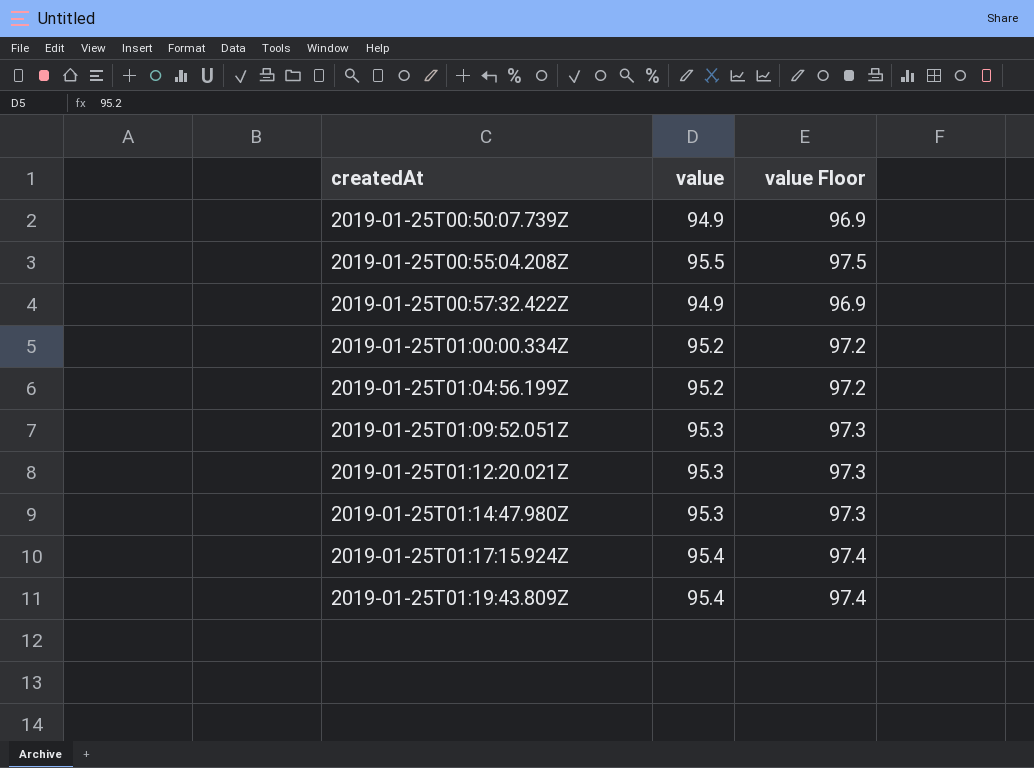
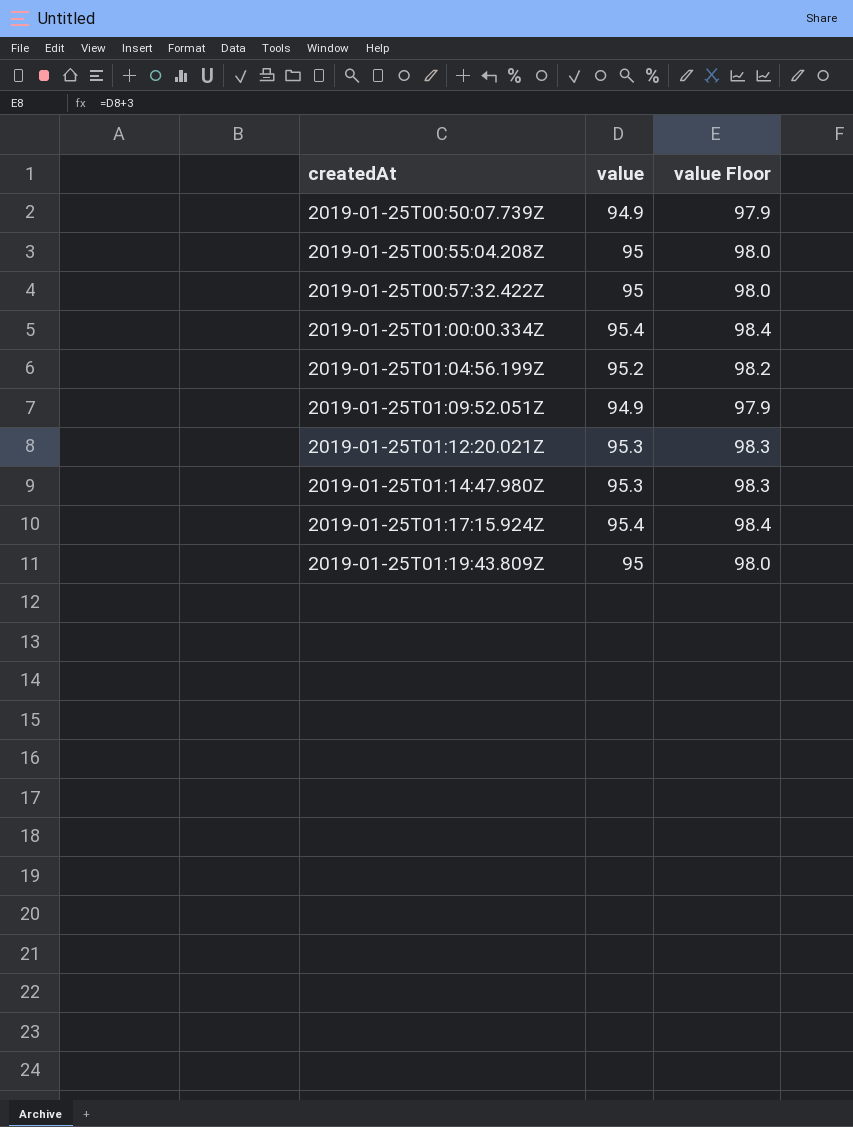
column value Floor | formula: [value] + 2 -> [value] + 3
2019-01-25T00:55:04.208Z | value: 95.5 -> 95
2019-01-25T00:57:32.422Z | value: 94.9 -> 95
2019-01-25T01:00:00.334Z | value: 95.2 -> 95.4
2019-01-25T01:09:52.051Z | value: 95.3 -> 94.9
2019-01-25T01:19:43.809Z | value: 95.4 -> 95

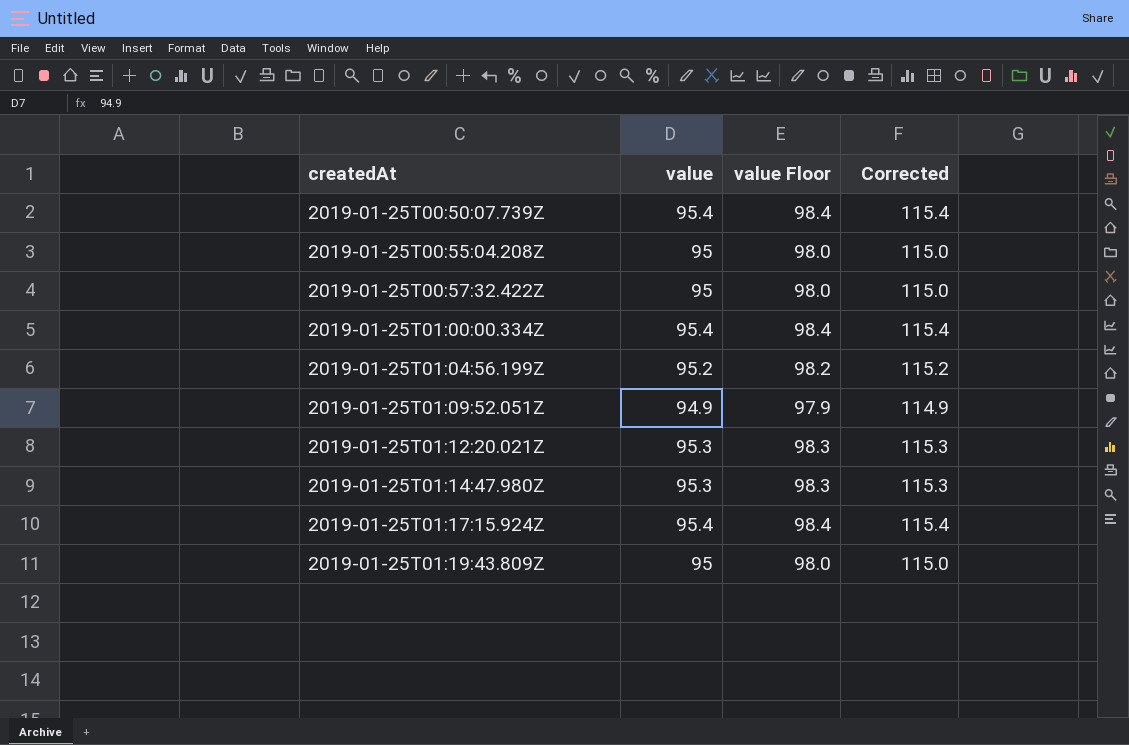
column Corrected | formula: none -> [value] + 20
2019-01-25T00:50:07.739Z | value: 94.9 -> 95.4
2019-01-25T00:50:07.739Z | value Floor: 97.9 -> 98.4

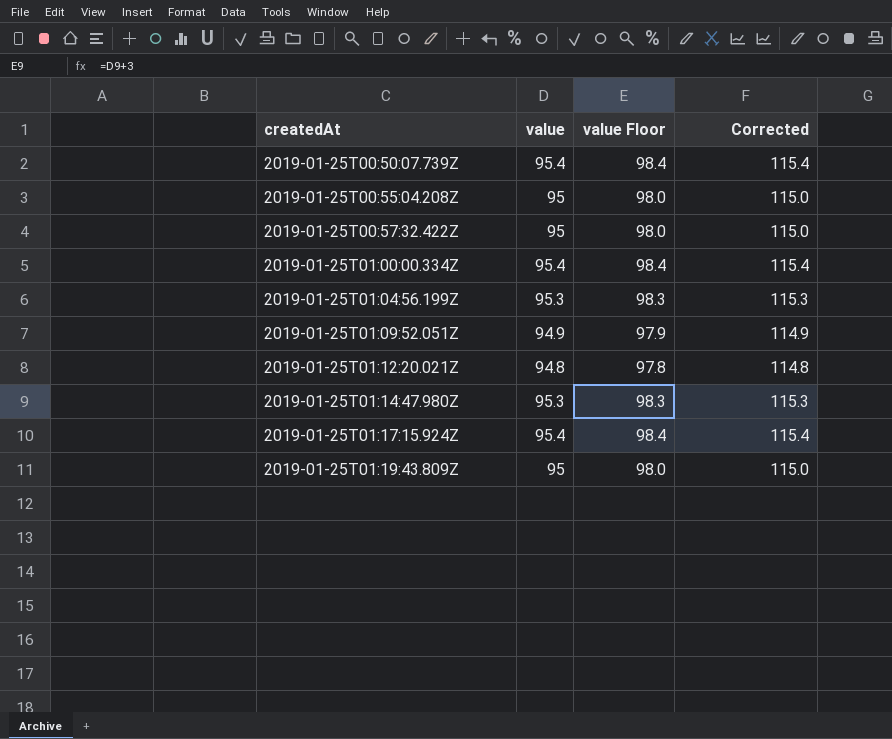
2019-01-25T01:04:56.199Z | value: 95.2 -> 95.3
2019-01-25T01:04:56.199Z | value Floor: 98.2 -> 98.3
2019-01-25T01:04:56.199Z | Corrected: 115.2 -> 115.3
2019-01-25T01:12:20.021Z | value: 95.3 -> 94.8
2019-01-25T01:12:20.021Z | value Floor: 98.3 -> 97.8
2019-01-25T01:12:20.021Z | Corrected: 115.3 -> 114.8

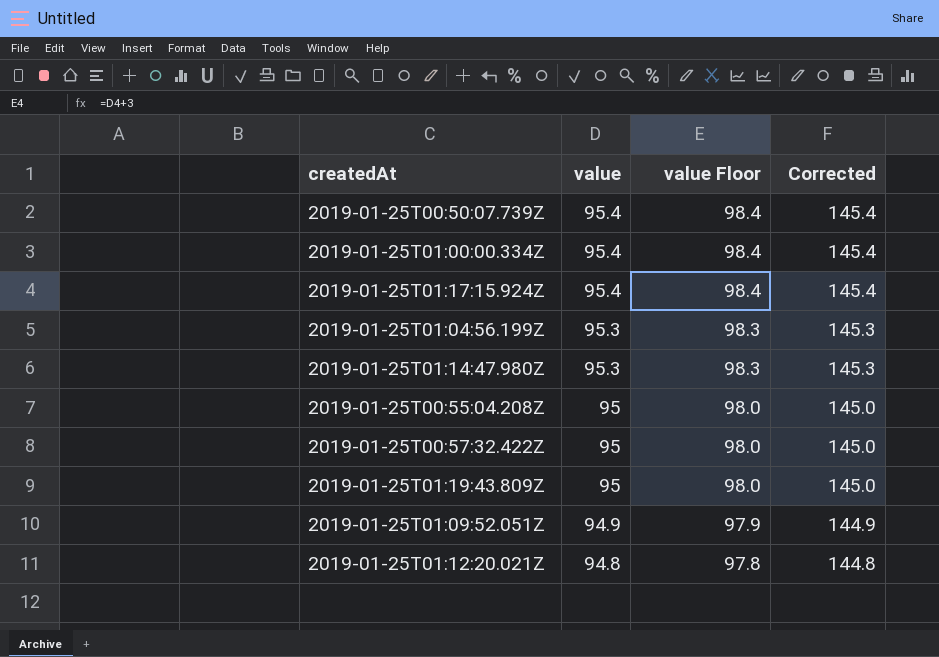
row order: createdAt ascending -> value descending
column Corrected | formula: [value] + 20 -> [value] + 50

